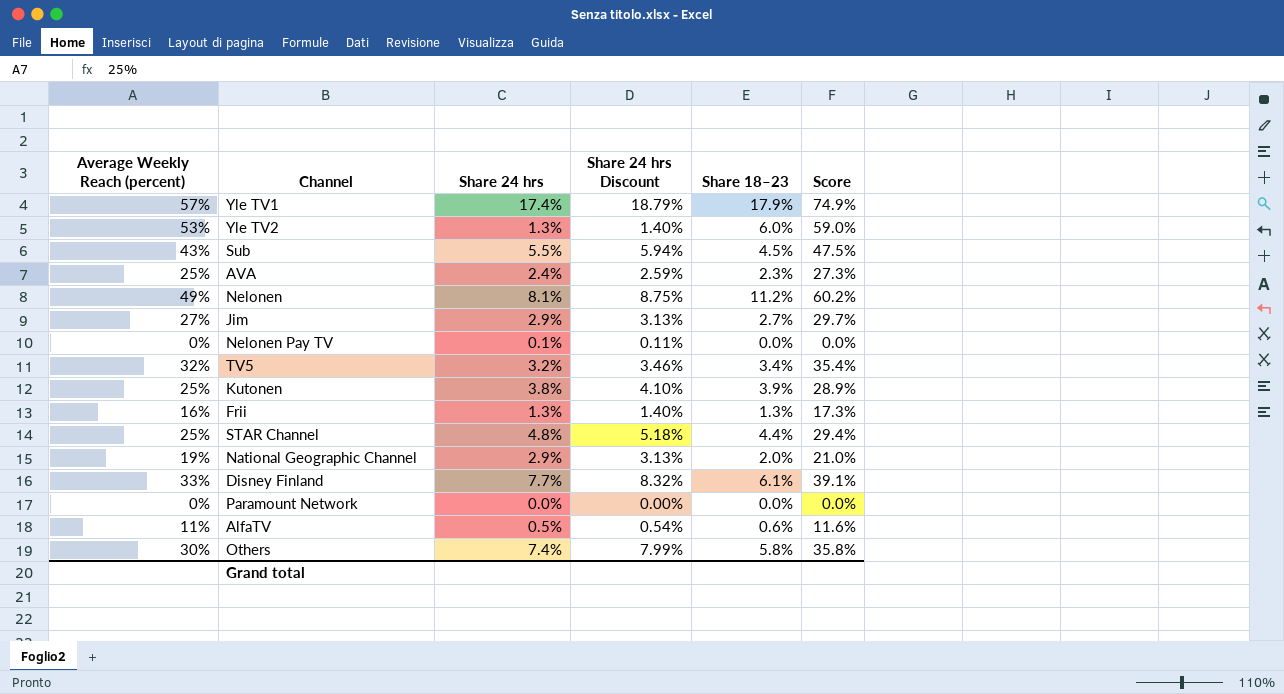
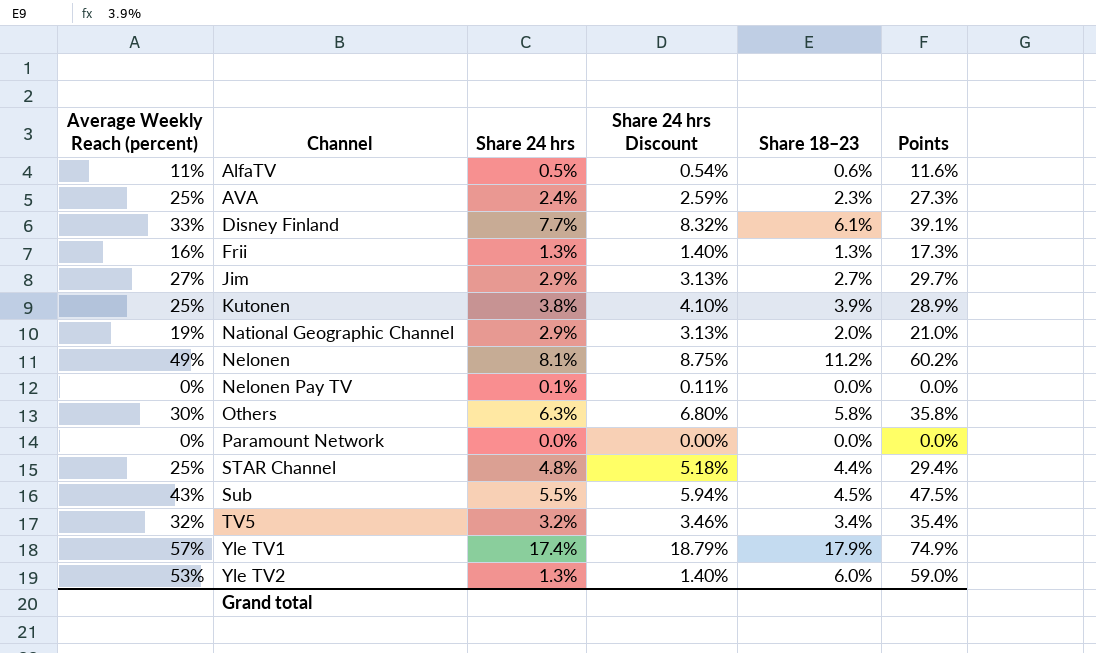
row order: none -> Channel ascending
column name: Score -> Points
Others | Share 24 hrs: 7.4% -> 6.3%
Others | Share 24 hrs Discount: 7.99% -> 6.80%

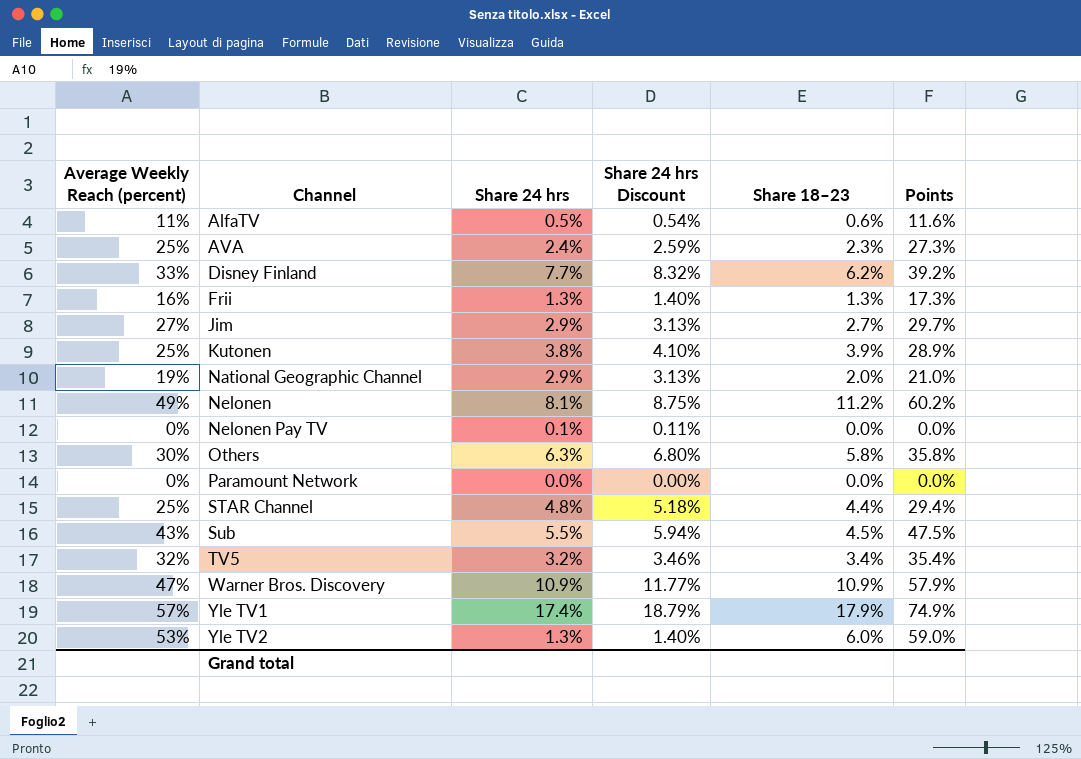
Disney Finland | Share 18–23: 6.1% -> 6.2%
Disney Finland | Points: 39.1% -> 39.2%
row Warner Bros. Discovery: none -> 47% | 10.9% | 11.77% | 10.9% | 57.9%

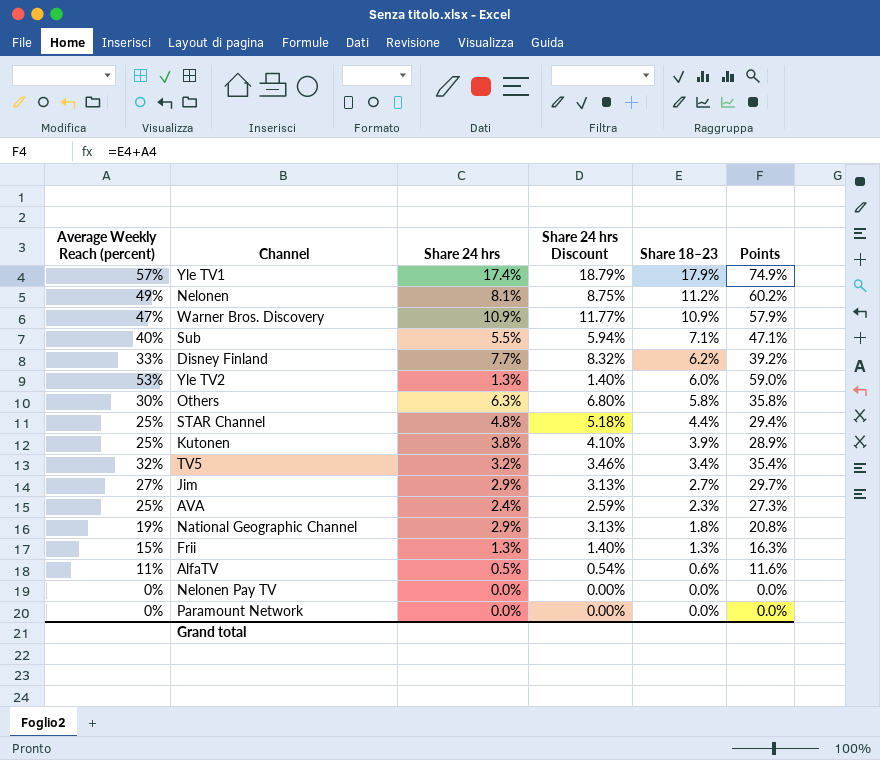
row order: Channel ascending -> Share 18–23 descending
Sub | Average Weekly Reach (percent): 43% -> 40%
Sub | Share 18–23: 4.5% -> 7.1%
Sub | Points: 47.5% -> 47.1%
National Geographic Channel | Share 18–23: 2.0% -> 1.8%
National Geographic Channel | Points: 21.0% -> 20.8%
Frii | Average Weekly Reach (percent): 16% -> 15%
Frii | Points: 17.3% -> 16.3%
Nelonen Pay TV | Share 24 hrs: 0.1% -> 0.0%
Nelonen Pay TV | Share 24 hrs Discount: 0.11% -> 0.00%

